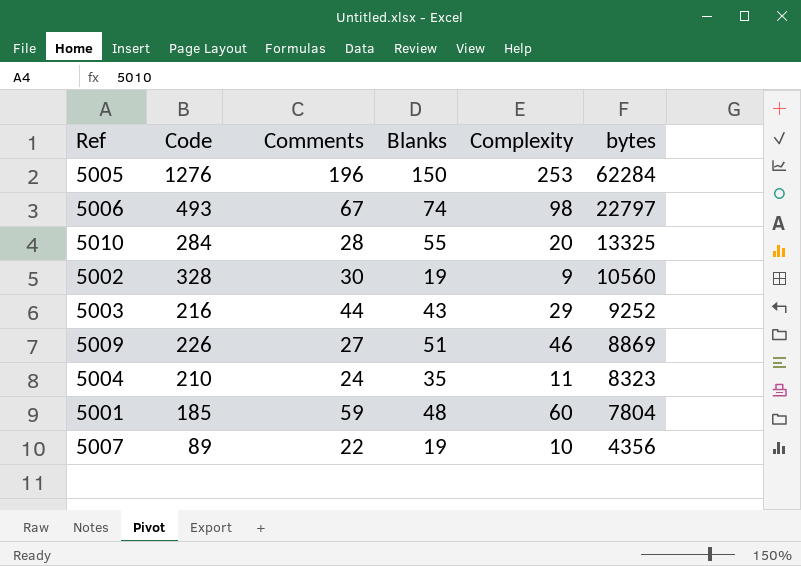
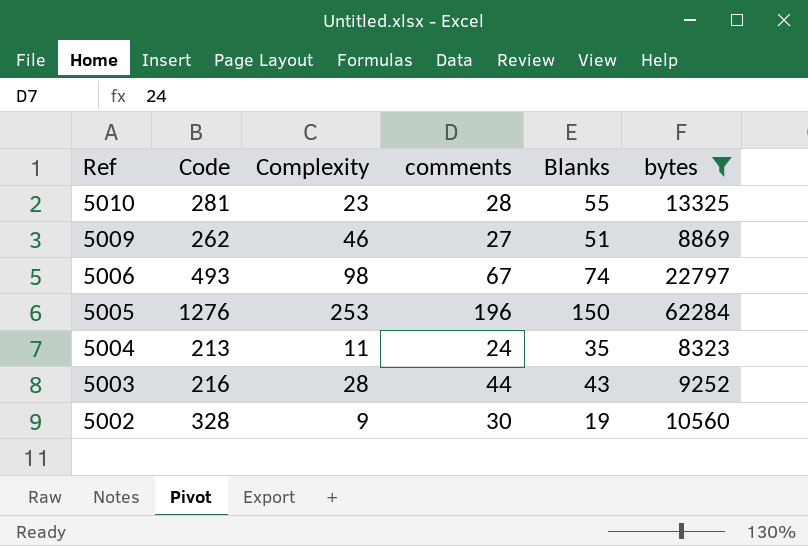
filter: none -> bytes >= 8323
row order: bytes descending -> Ref descending
column Complexity | position: 5 -> 3
column name: Comments -> comments
5010 | Code: 284 -> 281
5010 | Complexity: 20 -> 23
5009 | Code: 226 -> 262
5004 | Code: 210 -> 213
5003 | Complexity: 29 -> 28

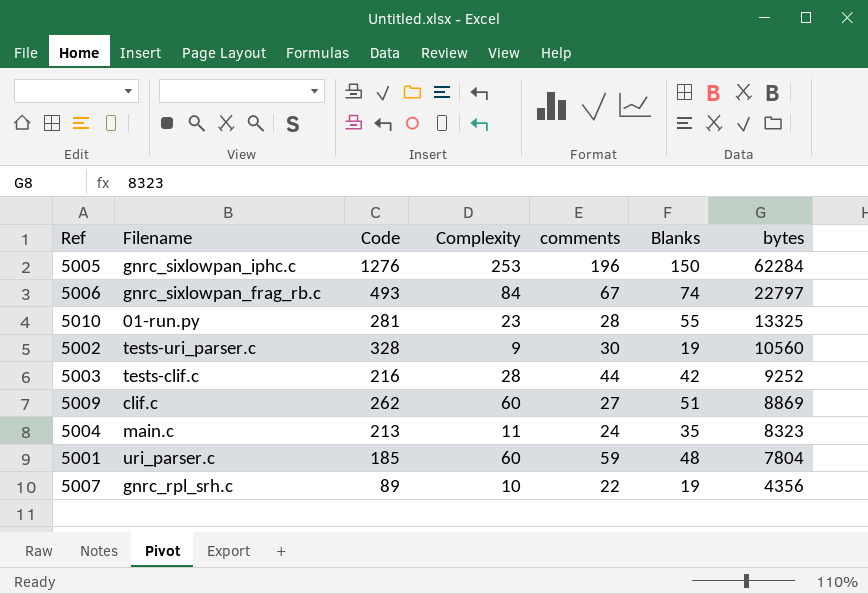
filter: bytes >= 8323 -> none
row order: Ref descending -> bytes descending
column Filename | position: none -> 2
5006 | Complexity: 98 -> 84
5003 | Blanks: 43 -> 42
5009 | Complexity: 46 -> 60

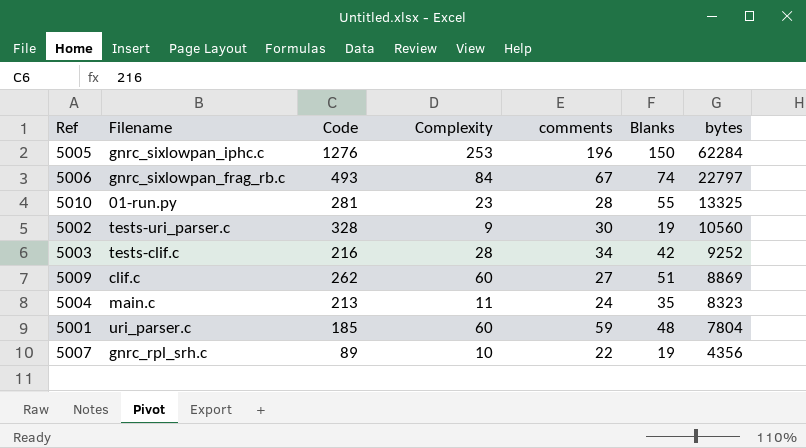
5003 | comments: 44 -> 34

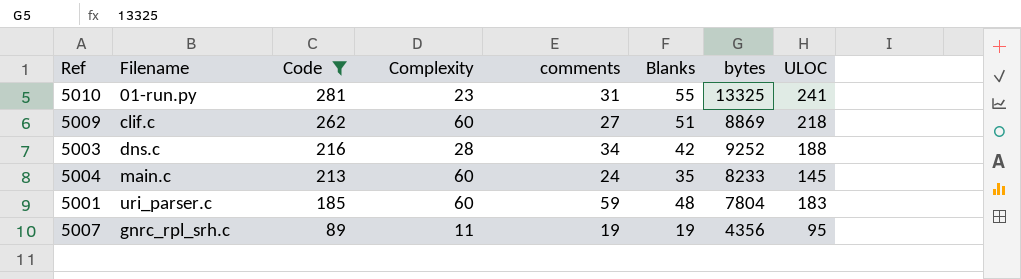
filter: none -> Code <= 281
row order: bytes descending -> Code descending
column ULOC | position: none -> 8
5010 | comments: 28 -> 31
5003 | Filename: tests-clif.c -> dns.c
5004 | Complexity: 11 -> 60
5004 | bytes: 8323 -> 8233
5007 | Complexity: 10 -> 11
5007 | comments: 22 -> 19

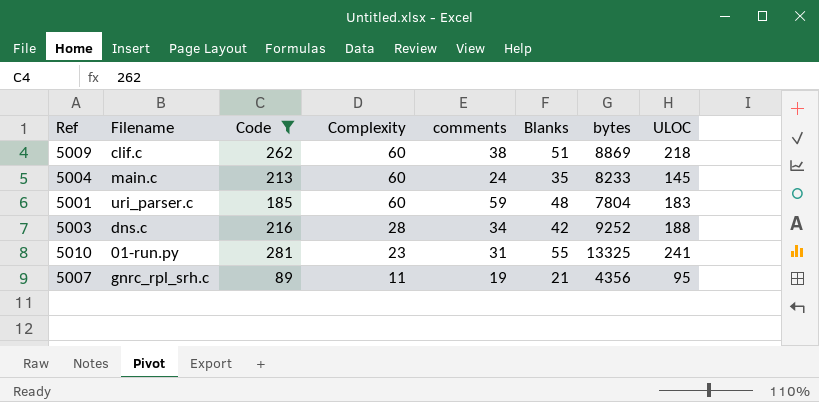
row order: Code descending -> Complexity descending
5009 | comments: 27 -> 38
5007 | Blanks: 19 -> 21

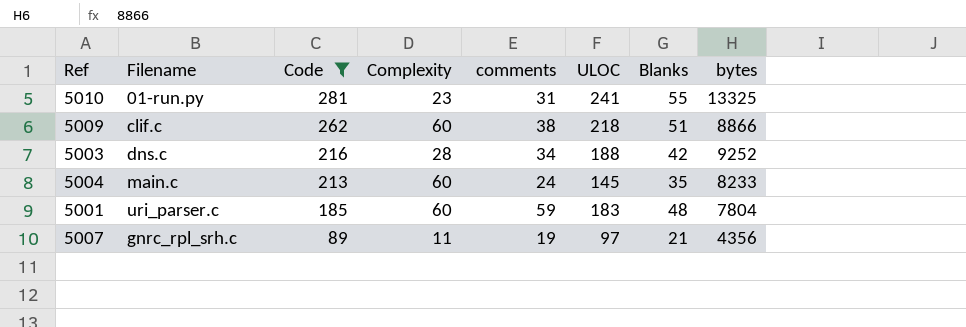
row order: Complexity descending -> Code descending
column ULOC | position: 8 -> 6
5009 | bytes: 8869 -> 8866
5007 | ULOC: 95 -> 97

